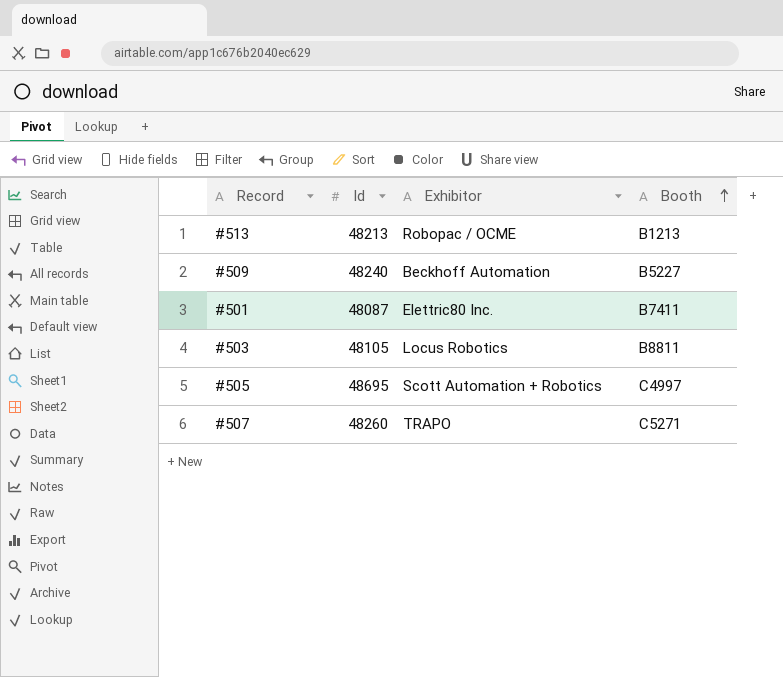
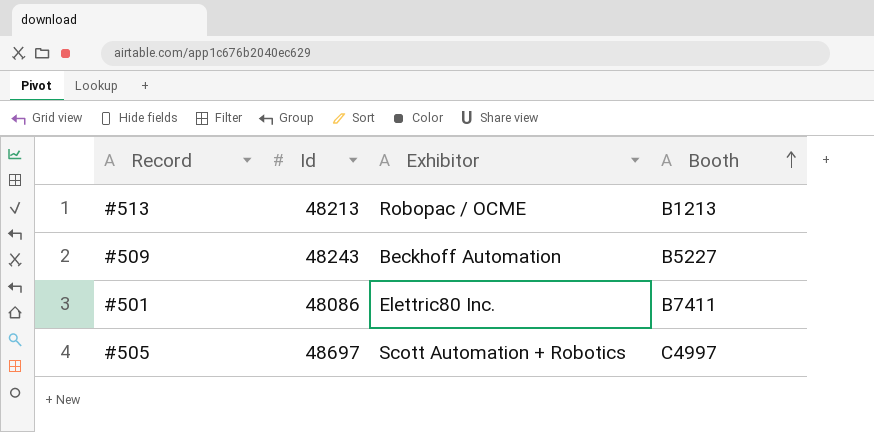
row #503: 48105 | Locus Robotics | B8811 -> none
row #507: 48260 | TRAPO | C5271 -> none
#509 | Id: 48240 -> 48243
#501 | Id: 48087 -> 48086
#505 | Id: 48695 -> 48697

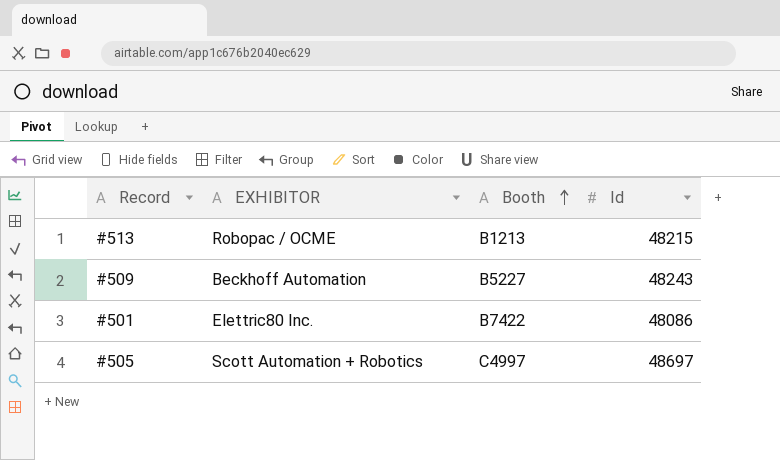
column name: Exhibitor -> EXHIBITOR
column Id | position: 2 -> 4
#513 | Id: 48213 -> 48215
#501 | Booth: B7411 -> B7422

